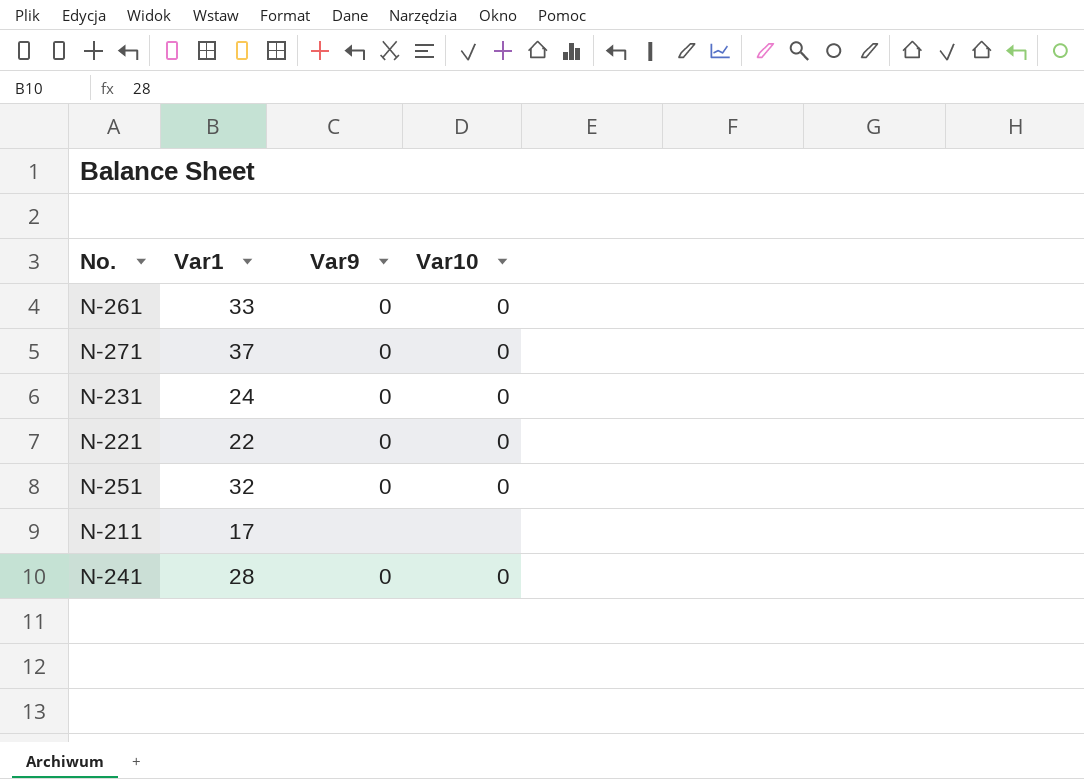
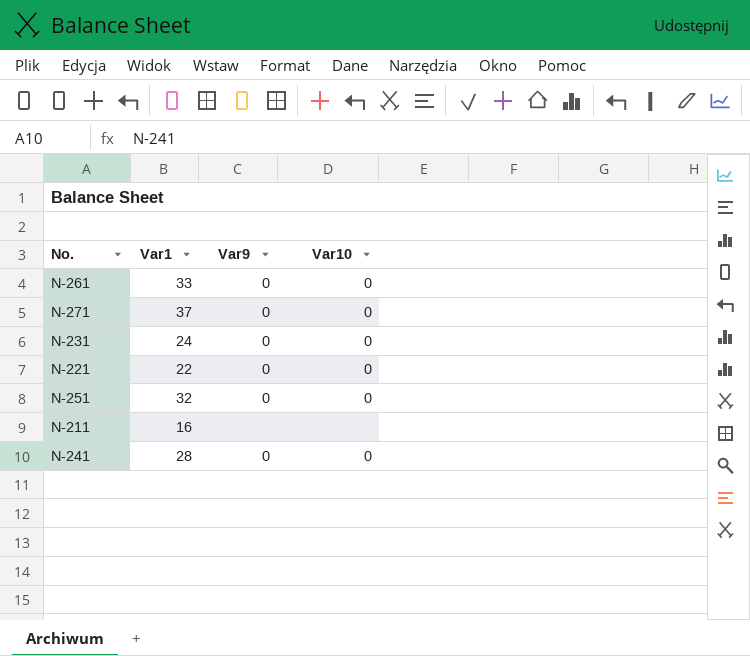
N-211 | Var1: 17 -> 16

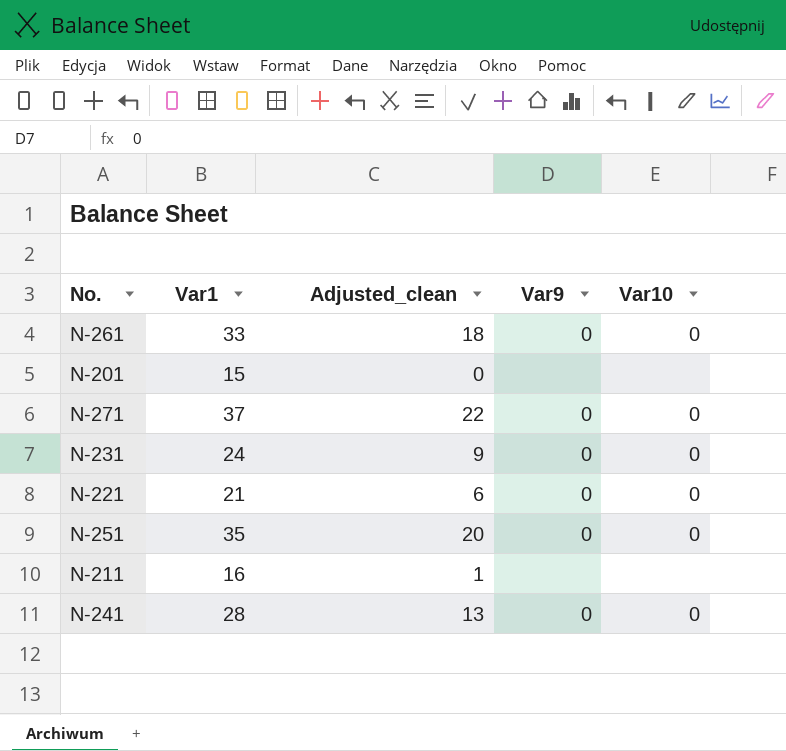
column Adjusted_clean | formula: none -> [Var1] - 15
row N-201: none -> 15 | 0 | none | none
N-221 | Var1: 22 -> 21
N-251 | Var1: 32 -> 35

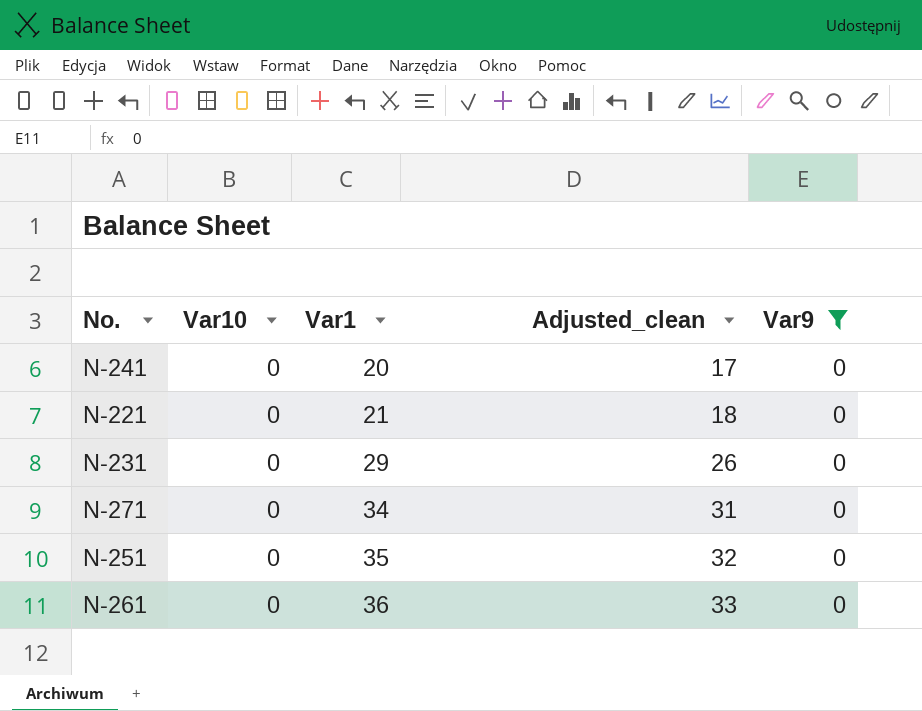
filter: none -> Var9 = 0
row order: none -> Var1 ascending
column Var10 | position: 5 -> 2
column Adjusted_clean | formula: [Var1] - 15 -> [Var1] - 3
N-241 | Var1: 28 -> 20
N-231 | Var1: 24 -> 29
N-271 | Var1: 37 -> 34
N-261 | Var1: 33 -> 36

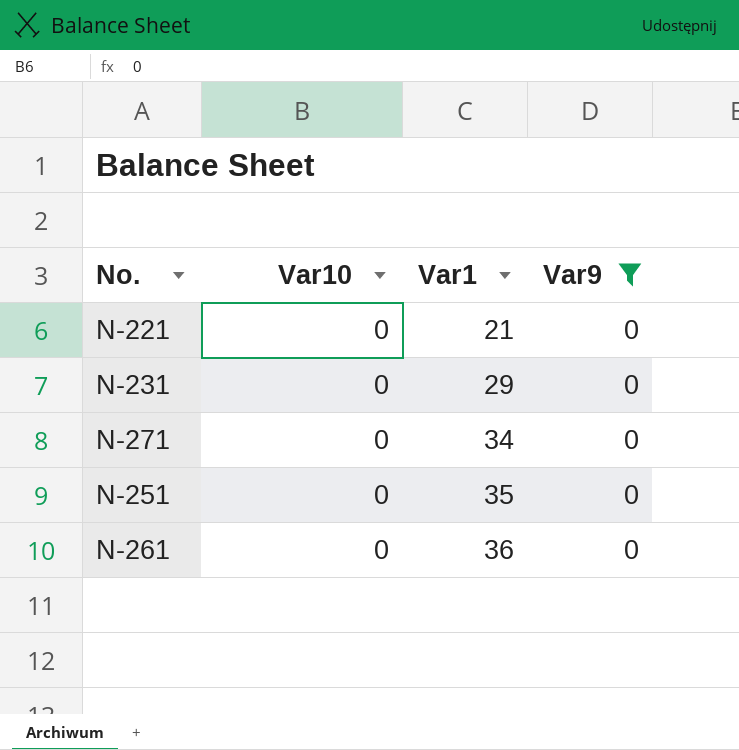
column Adjusted_clean | formula: [Var1] - 3 -> none
row N-241: 0 | 20 | 17 | 0 -> none

